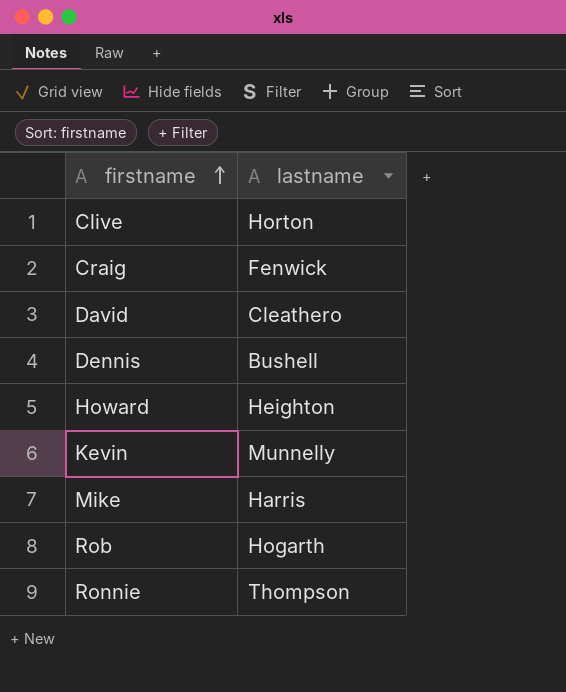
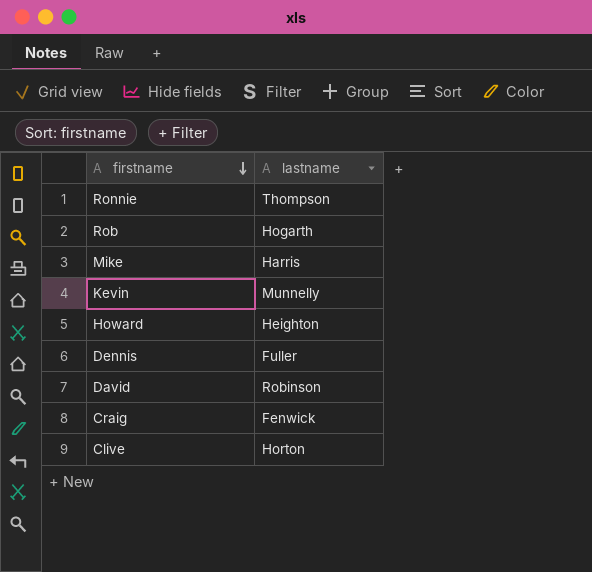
row order: firstname ascending -> firstname descending
Dennis | lastname: Bushell -> Fuller
David | lastname: Cleathero -> Robinson

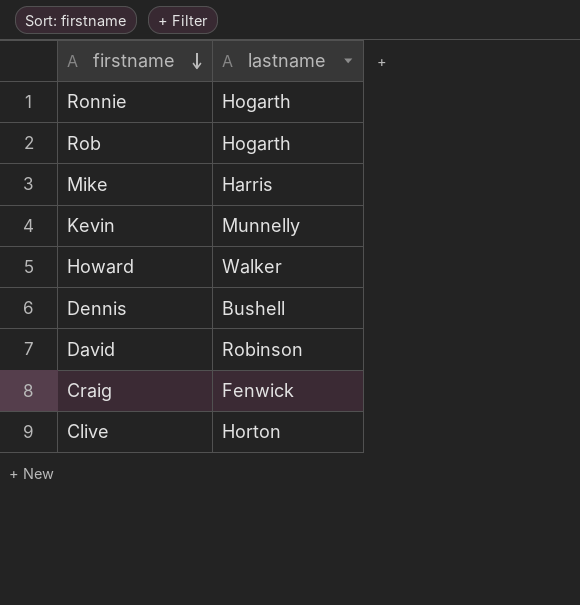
Ronnie | lastname: Thompson -> Hogarth
Howard | lastname: Heighton -> Walker
Dennis | lastname: Fuller -> Bushell

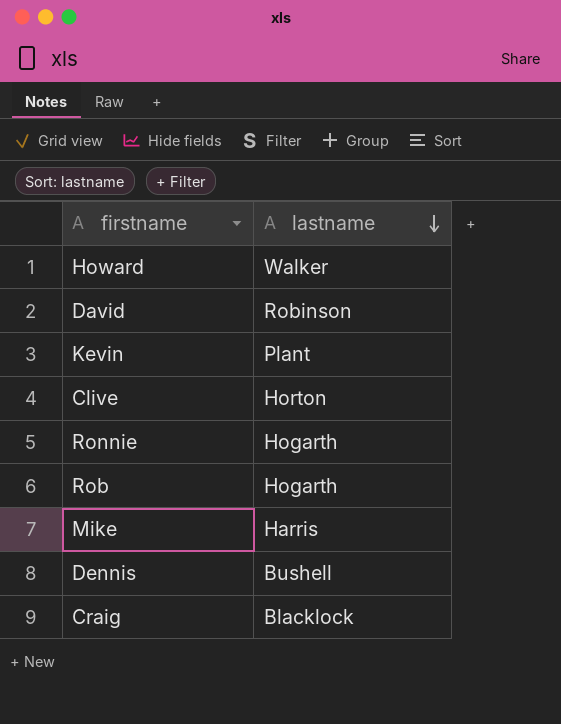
row order: firstname descending -> lastname descending
Kevin | lastname: Munnelly -> Plant
Craig | lastname: Fenwick -> Blacklock

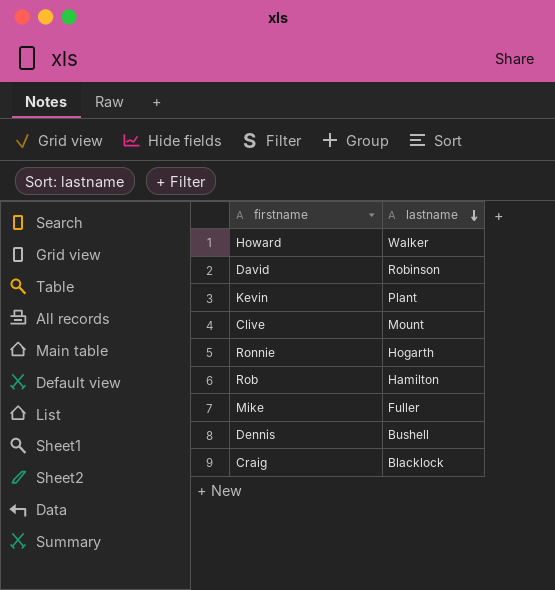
Clive | lastname: Horton -> Mount
Rob | lastname: Hogarth -> Hamilton
Mike | lastname: Harris -> Fuller

